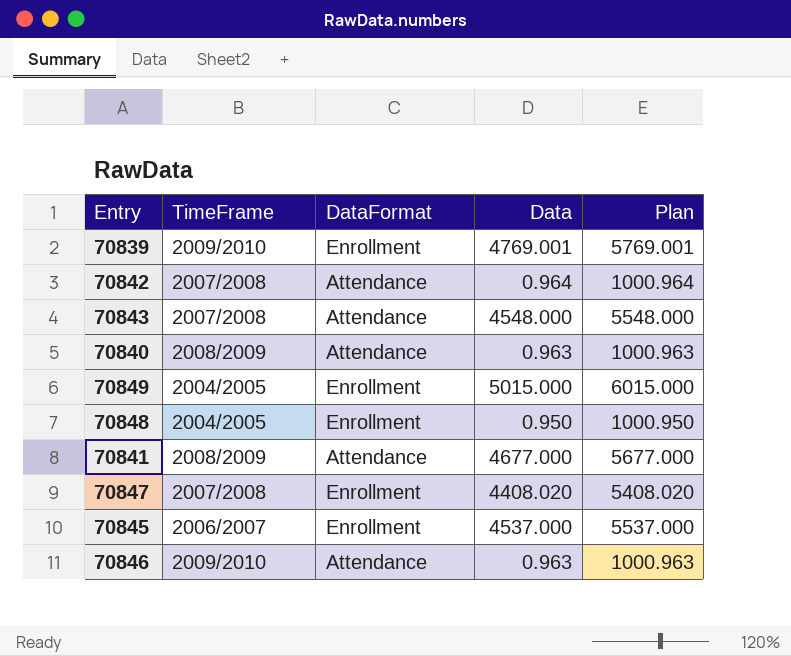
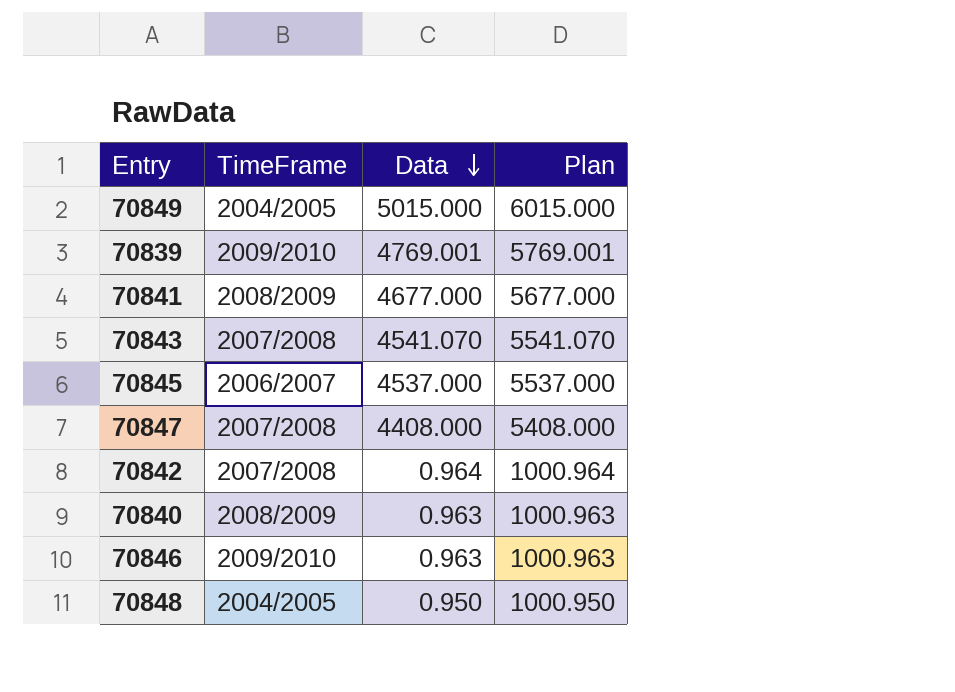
row order: none -> Data descending
column DataFormat | position: 3 -> none
70843 | Data: 4548.000 -> 4541.070
70843 | Plan: 5548.000 -> 5541.070
70847 | Data: 4408.020 -> 4408.000
70847 | Plan: 5408.020 -> 5408.000

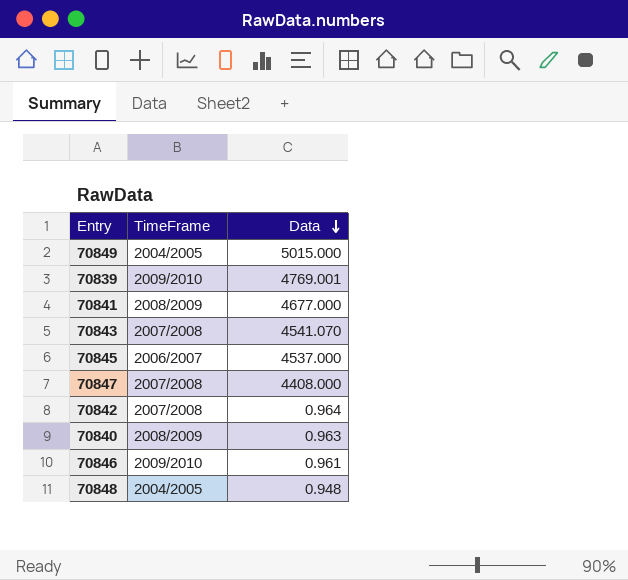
column Plan | formula: [Data] + 1000 -> none
70846 | Data: 0.963 -> 0.961
70848 | Data: 0.950 -> 0.948

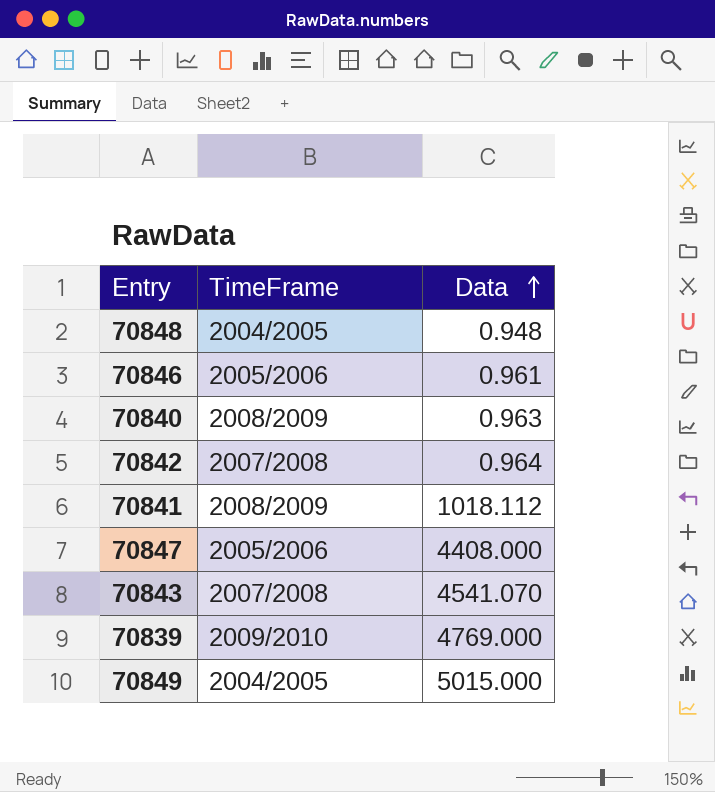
row order: Data descending -> Data ascending
row 70845: 2006/2007 | 4537.000 -> none
70846 | TimeFrame: 2009/2010 -> 2005/2006
70841 | Data: 4677.000 -> 1018.112
70847 | TimeFrame: 2007/2008 -> 2005/2006
70839 | Data: 4769.001 -> 4769.000

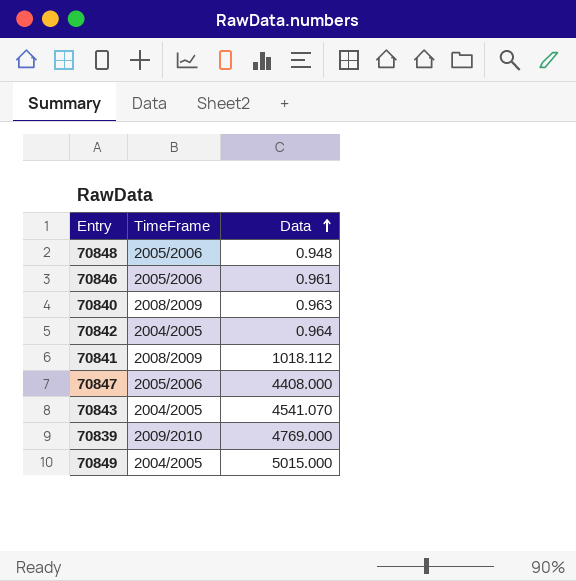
70848 | TimeFrame: 2004/2005 -> 2005/2006
70842 | TimeFrame: 2007/2008 -> 2004/2005
70843 | TimeFrame: 2007/2008 -> 2004/2005

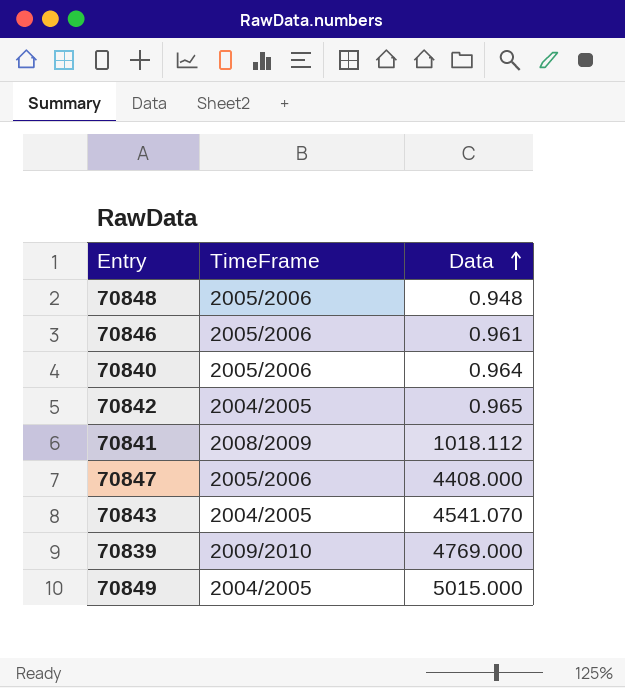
70840 | TimeFrame: 2008/2009 -> 2005/2006
70840 | Data: 0.963 -> 0.964
70842 | Data: 0.964 -> 0.965

